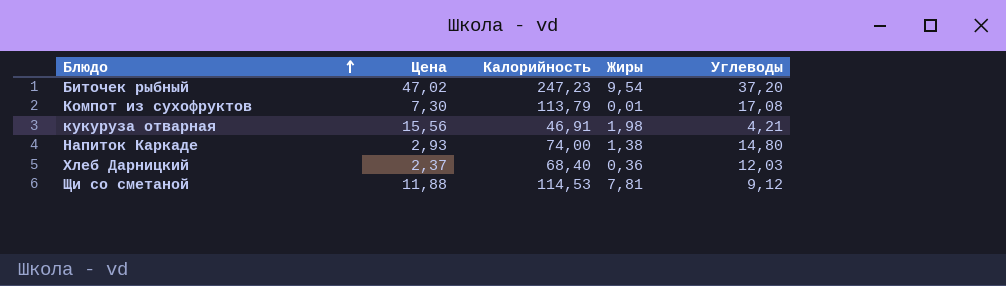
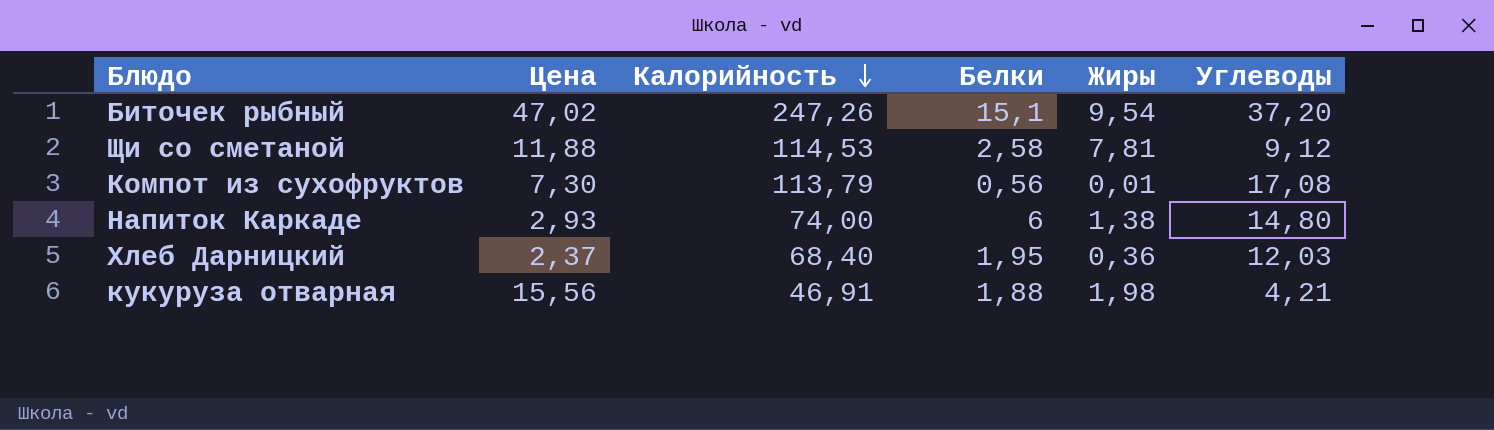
row order: Блюдо ascending -> Калорийность descending
column Белки | position: none -> 4
Биточек рыбный | Калорийность: 247,23 -> 247,26

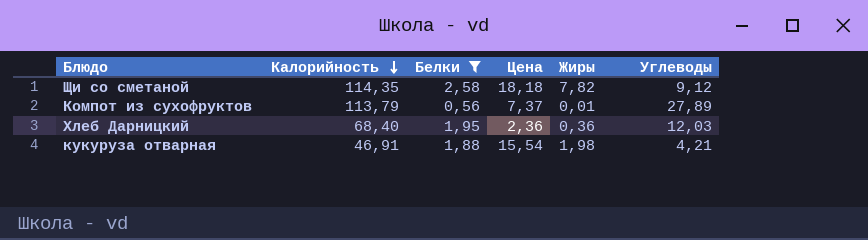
filter: none -> Белки <= 2,58
column Цена | position: 2 -> 4
Щи со сметаной | Калорийность: 114,53 -> 114,35
Щи со сметаной | Цена: 11,88 -> 18,18
Щи со сметаной | Жиры: 7,81 -> 7,82
Компот из сухофруктов | Цена: 7,30 -> 7,37
Компот из сухофруктов | Углеводы: 17,08 -> 27,89
Хлеб Дарницкий | Цена: 2,37 -> 2,36
кукуруза отварная | Цена: 15,56 -> 15,54

